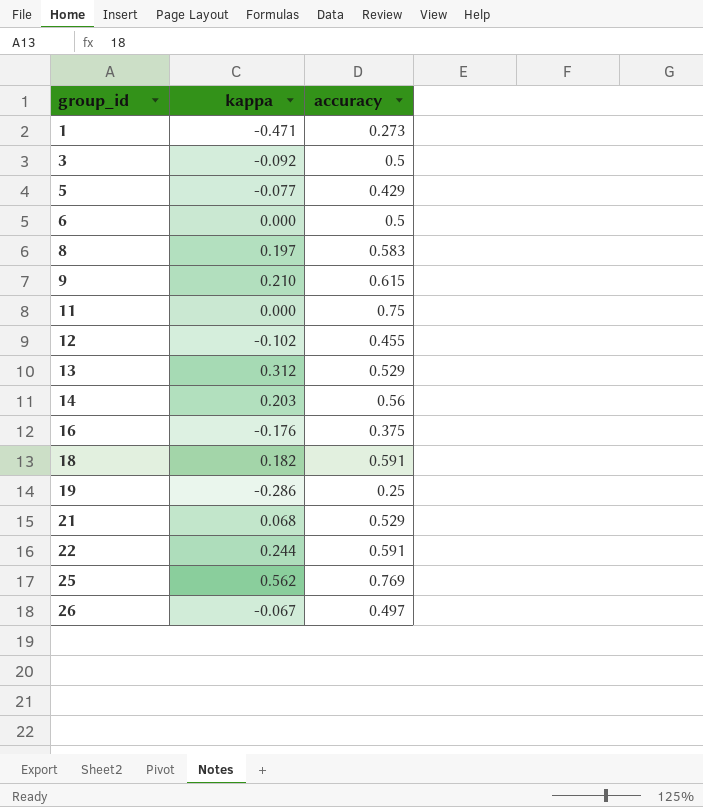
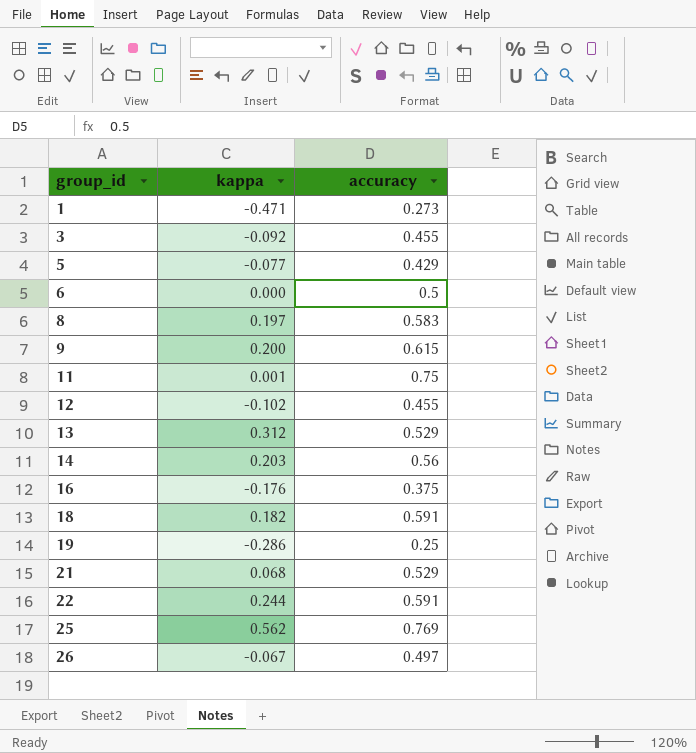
3 | accuracy: 0.5 -> 0.455
9 | kappa: 0.210 -> 0.200
11 | kappa: 0.000 -> 0.001

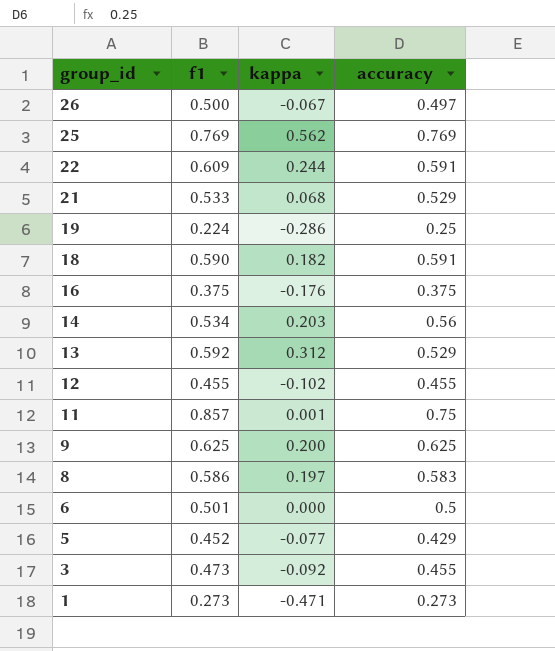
row order: group_id ascending -> group_id descending
column f1 | position: none -> 2
9 | accuracy: 0.615 -> 0.625

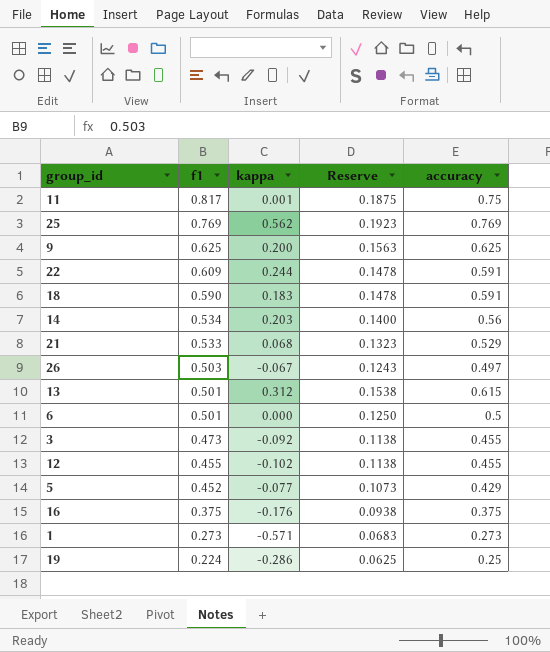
row order: group_id descending -> f1 descending
column Reserve | formula: none -> [accuracy] * 0.25
row 8: 0.586 | 0.197 | 0.583 -> none
11 | f1: 0.857 -> 0.817
18 | kappa: 0.182 -> 0.183
26 | f1: 0.500 -> 0.503
13 | f1: 0.592 -> 0.501
13 | accuracy: 0.529 -> 0.615
1 | kappa: -0.471 -> -0.571

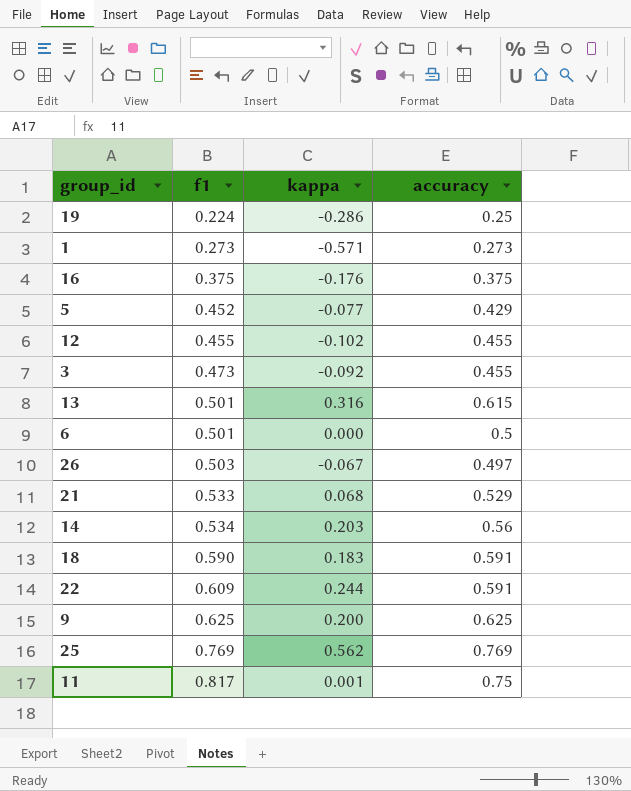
row order: f1 descending -> f1 ascending
column Reserve | formula: [accuracy] * 0.25 -> none
13 | kappa: 0.312 -> 0.316

